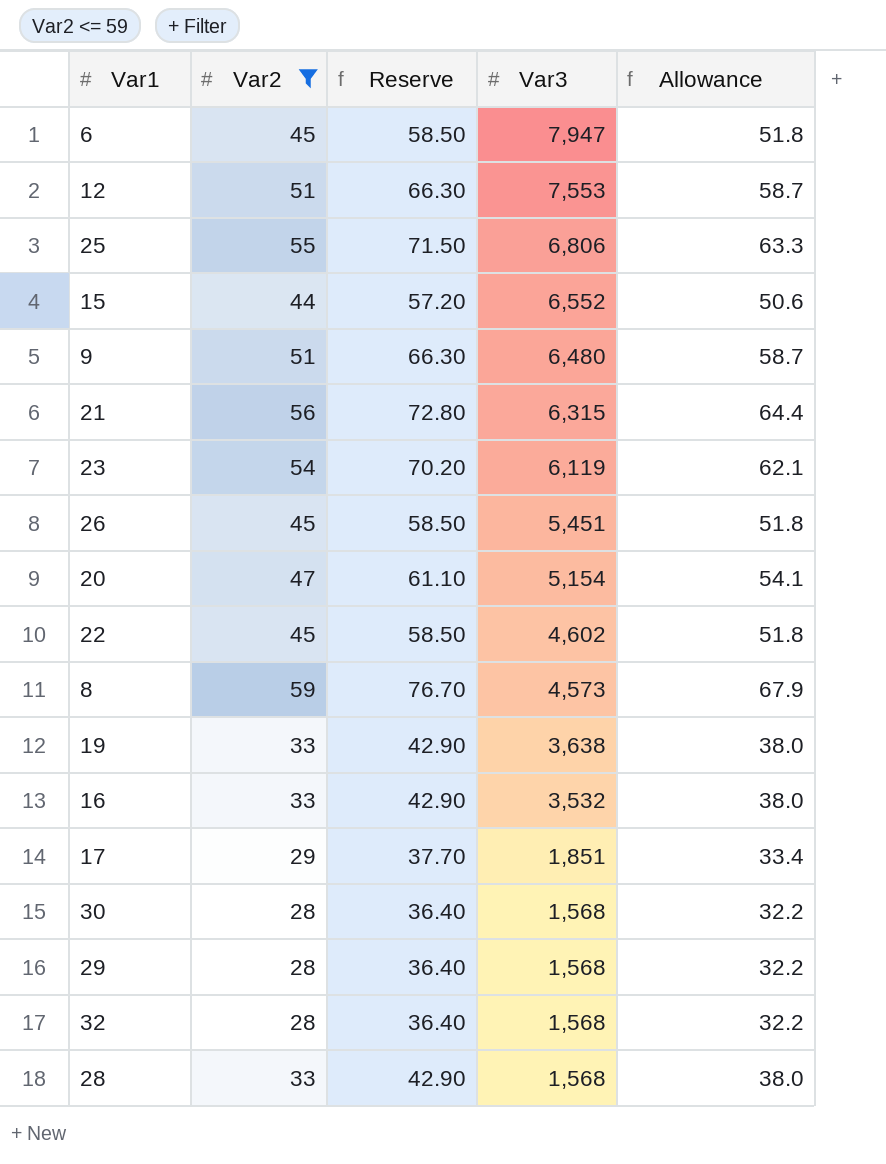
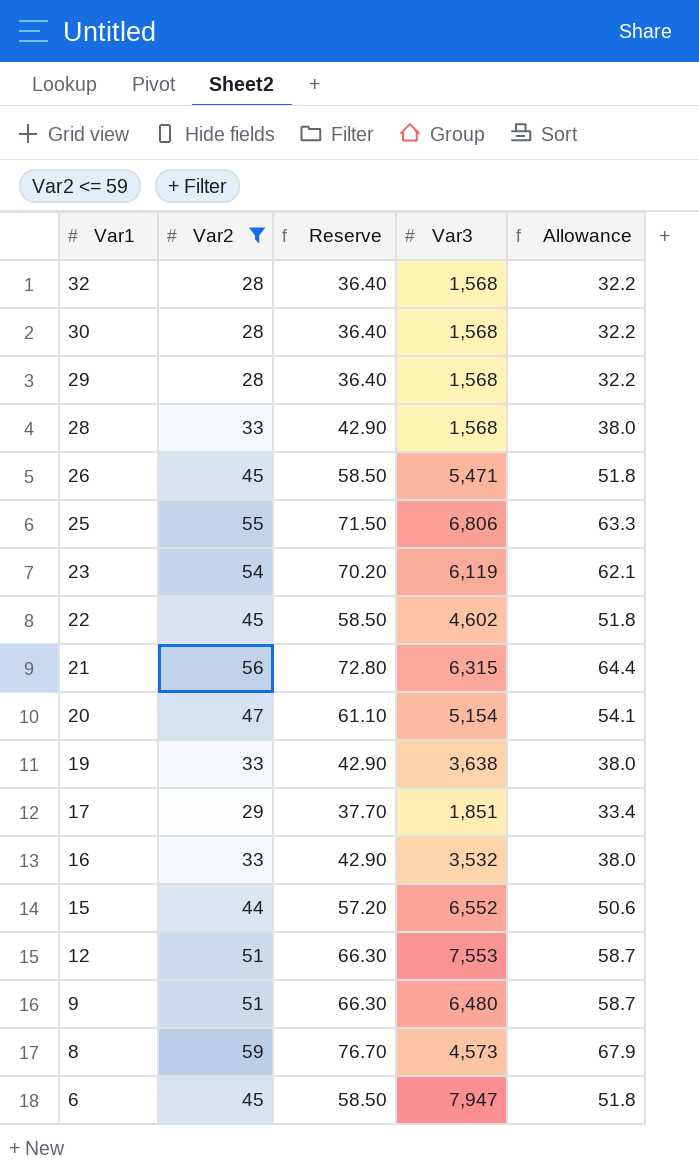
row order: Var3 descending -> Var1 descending
26 | Var3: 5,451 -> 5,471

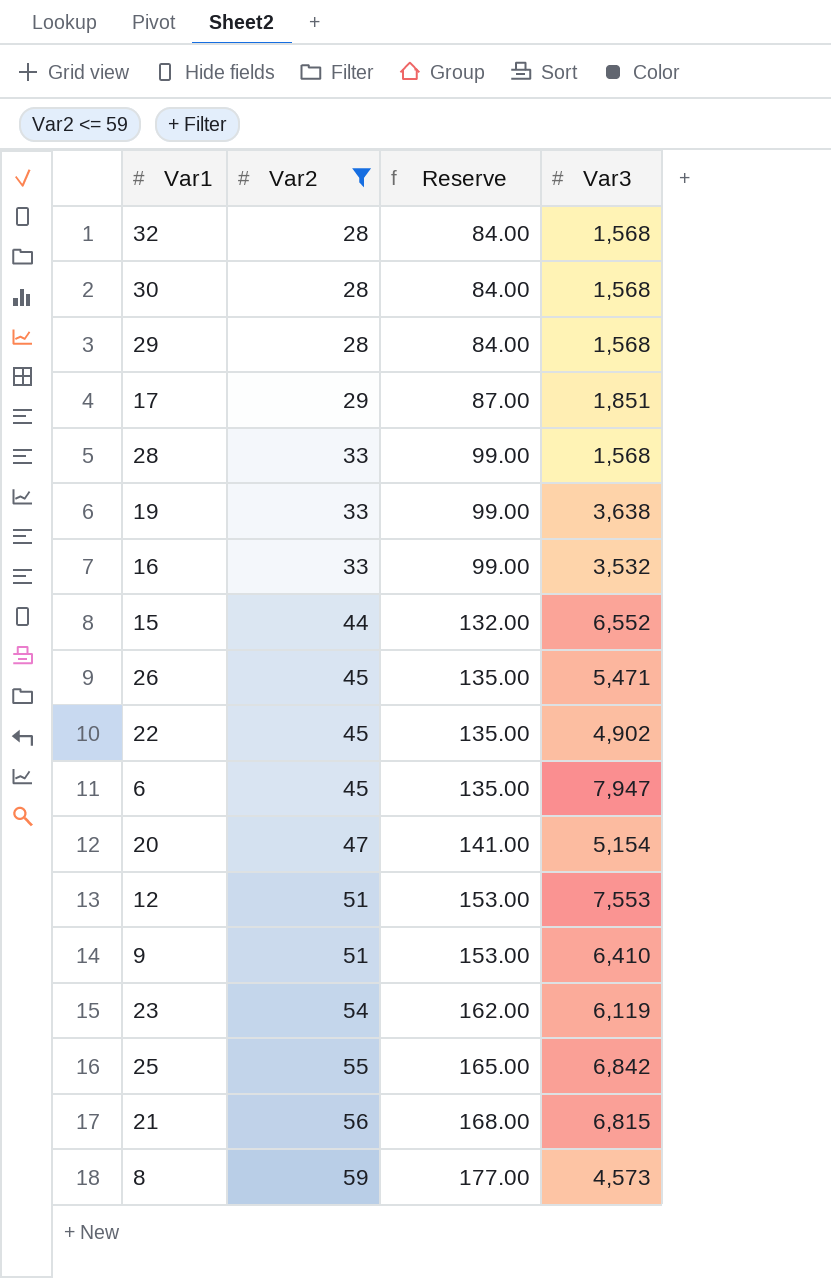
row order: Var1 descending -> Var2 ascending
column Allowance | formula: [Var2] * 1.15 -> none
column Reserve | formula: [Var2] * 1.3 -> [Var2] * 3
22 | Var3: 4,602 -> 4,902
9 | Var3: 6,480 -> 6,410
25 | Var3: 6,806 -> 6,842
21 | Var3: 6,315 -> 6,815

